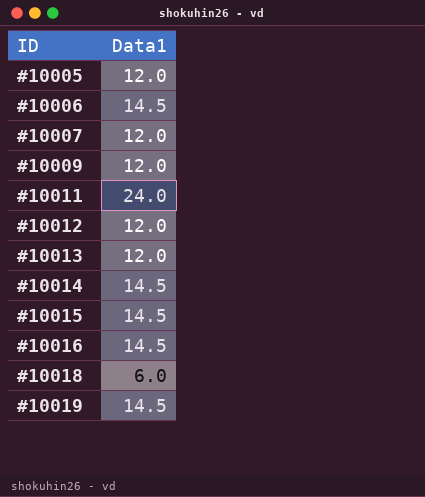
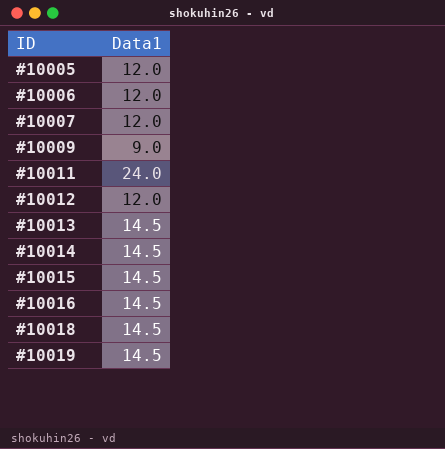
#10006 | Data1: 14.5 -> 12.0
#10009 | Data1: 12.0 -> 9.0
#10013 | Data1: 12.0 -> 14.5
#10018 | Data1: 6.0 -> 14.5

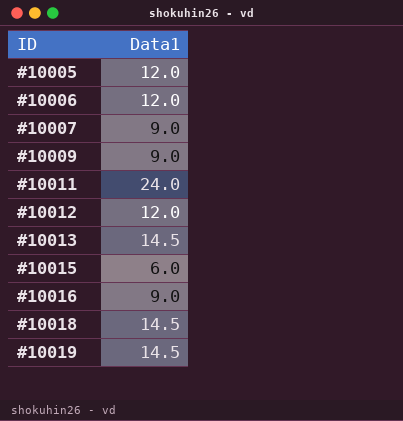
row #10014: 14.5 -> none
#10007 | Data1: 12.0 -> 9.0
#10015 | Data1: 14.5 -> 6.0
#10016 | Data1: 14.5 -> 9.0

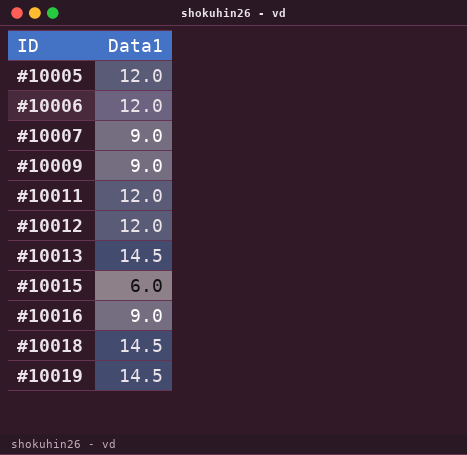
#10011 | Data1: 24.0 -> 12.0

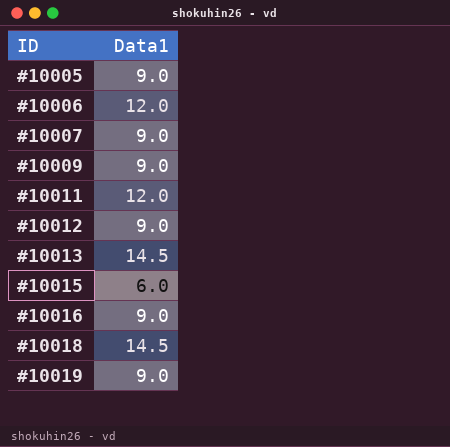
#10005 | Data1: 12.0 -> 9.0
#10012 | Data1: 12.0 -> 9.0
#10019 | Data1: 14.5 -> 9.0

